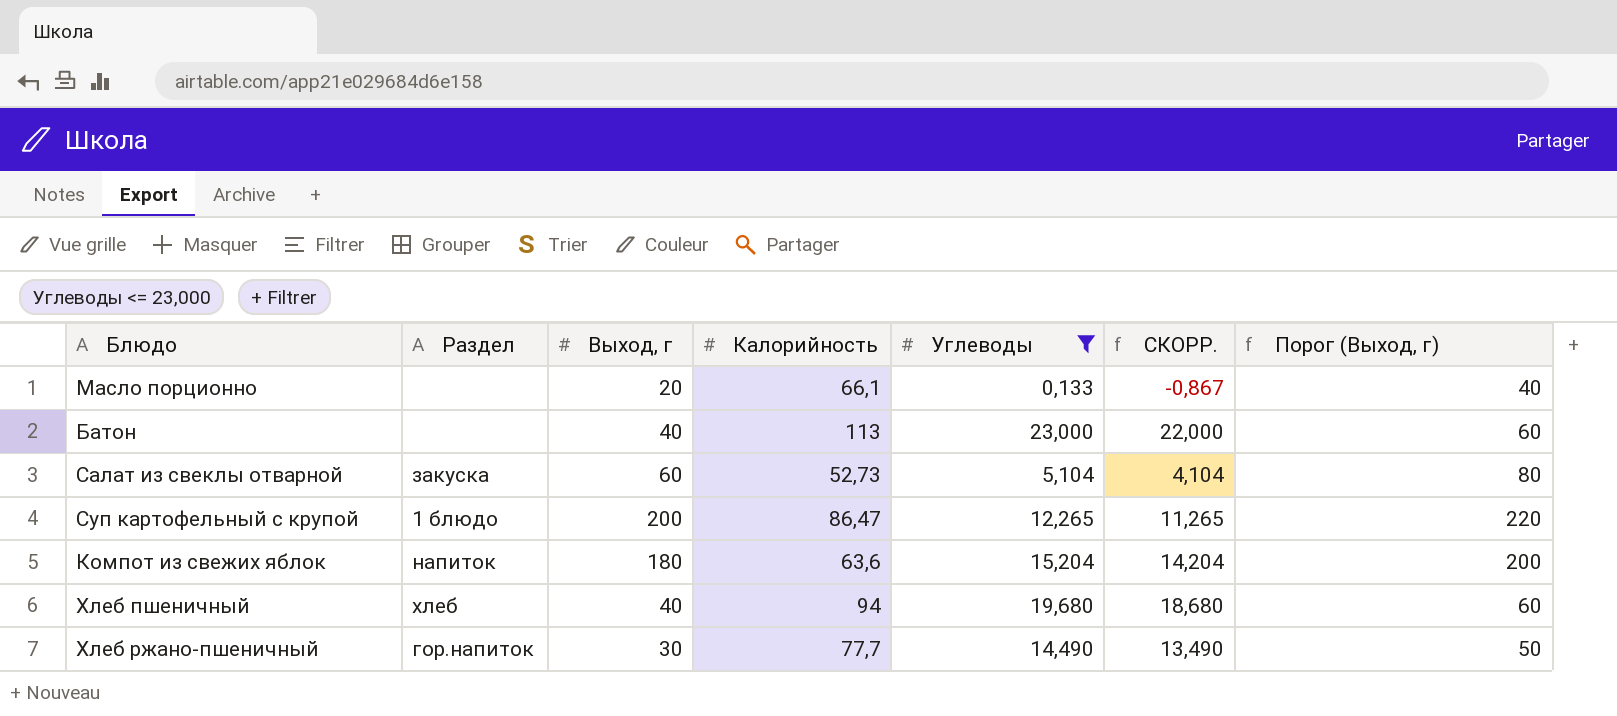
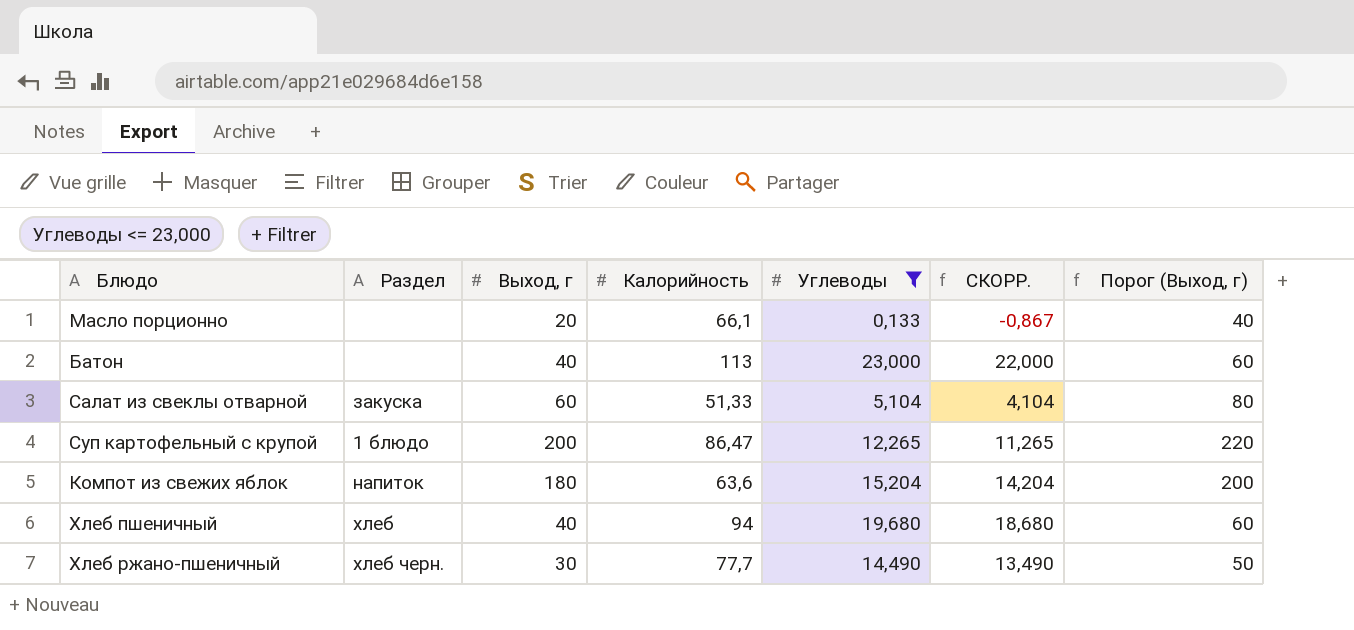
Салат из свеклы отварной | Калорийность: 52,73 -> 51,33
Хлеб ржано-пшеничный | Раздел: гор.напиток -> хлеб черн.

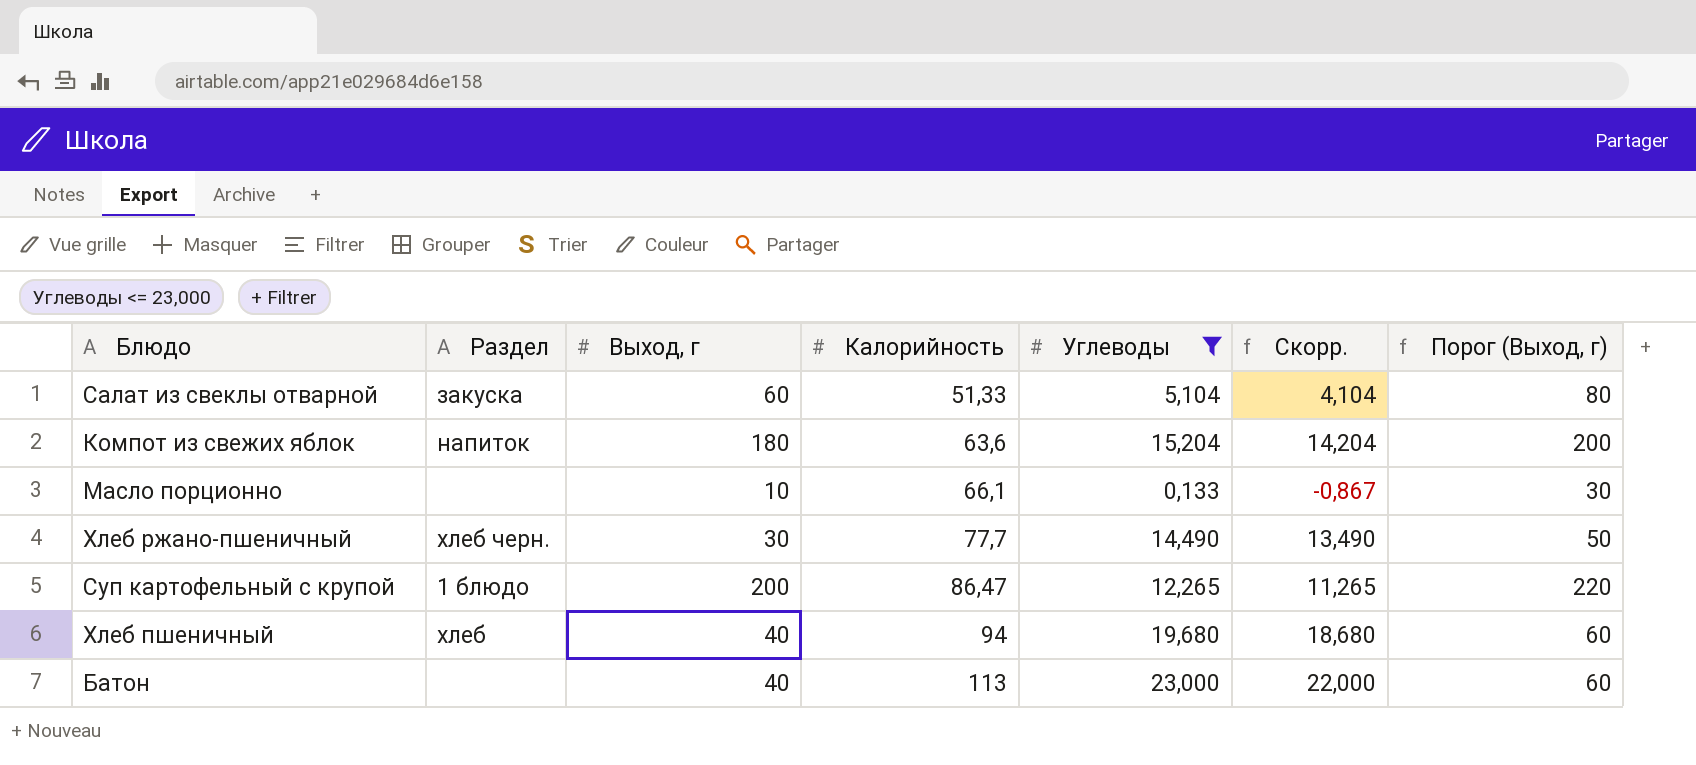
row order: none -> Калорийность ascending
column name: СКОРР. -> Скорр.
Масло порционно | Выход, г: 20 -> 10
Масло порционно | Порог (Выход, г): 40 -> 30

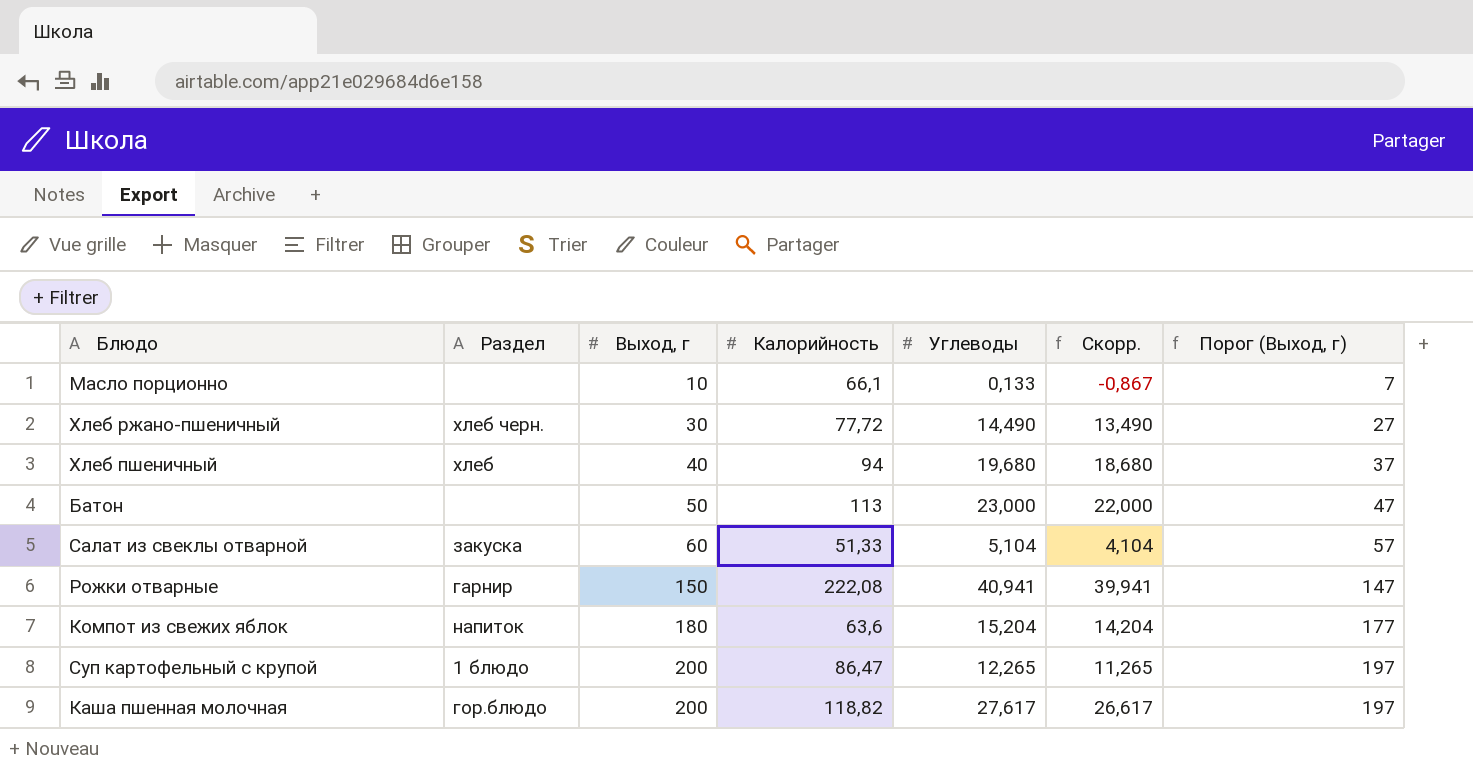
filter: Углеводы <= 23,000 -> none
row order: Калорийность ascending -> Выход, г ascending
column Порог (Выход, г) | formula: [Выход, г] + 20 -> [Выход, г] - 3
Хлеб ржано-пшеничный | Калорийность: 77,7 -> 77,72
Батон | Выход, г: 40 -> 50

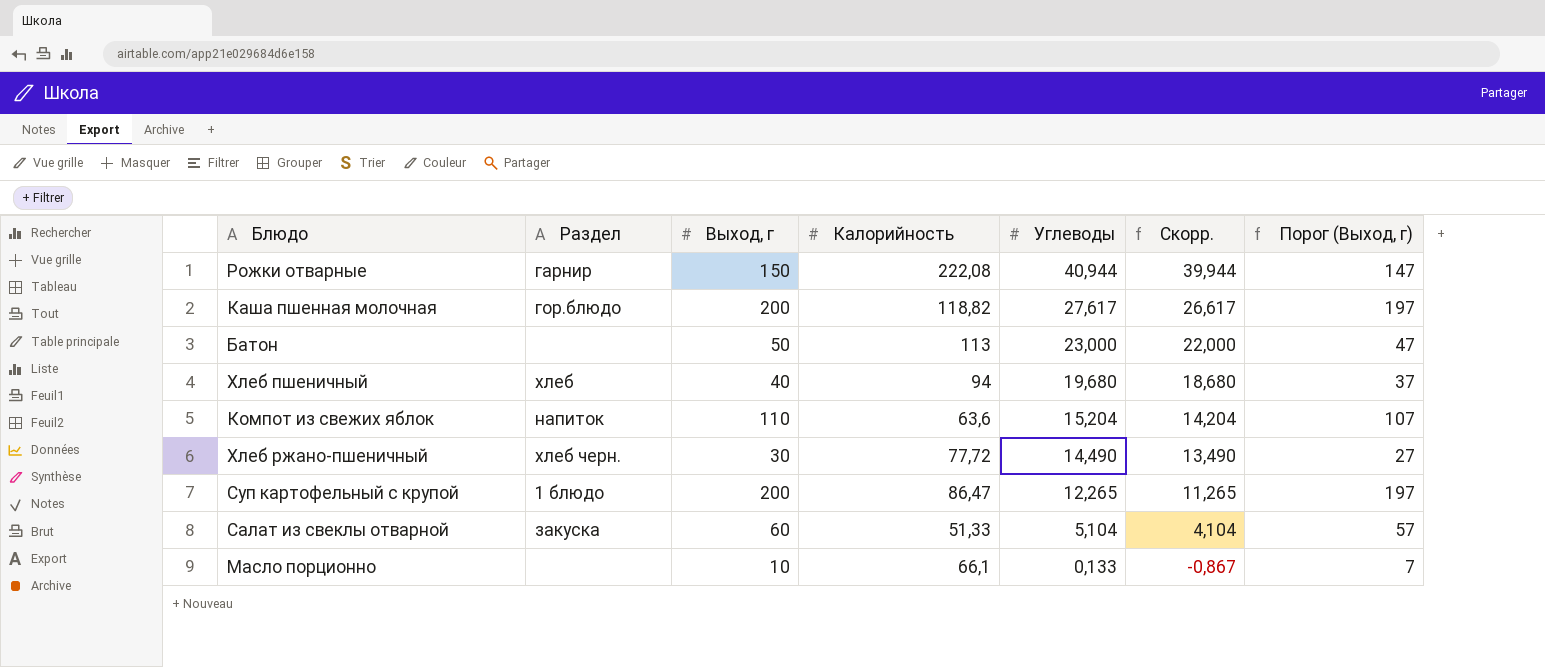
row order: Выход, г ascending -> Углеводы descending
Рожки отварные | Углеводы: 40,941 -> 40,944
Рожки отварные | Скорр.: 39,941 -> 39,944
Компот из свежих яблок | Выход, г: 180 -> 110
Компот из свежих яблок | Порог (Выход, г): 177 -> 107

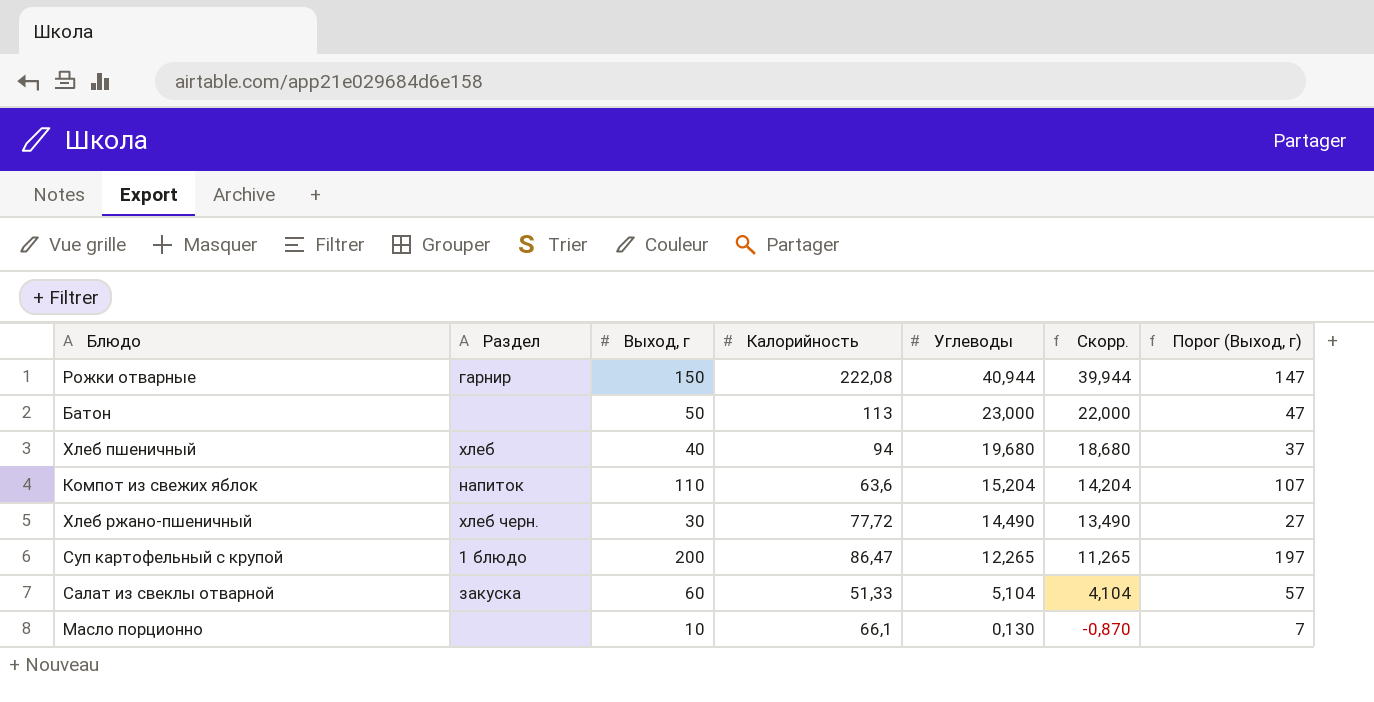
row Каша пшенная молочная: гор.блюдо | 200 | 118,82 | 27,617 | 26,617 | 197 -> none
Масло порционно | Углеводы: 0,133 -> 0,130
Масло порционно | Скорр.: -0,867 -> -0,870

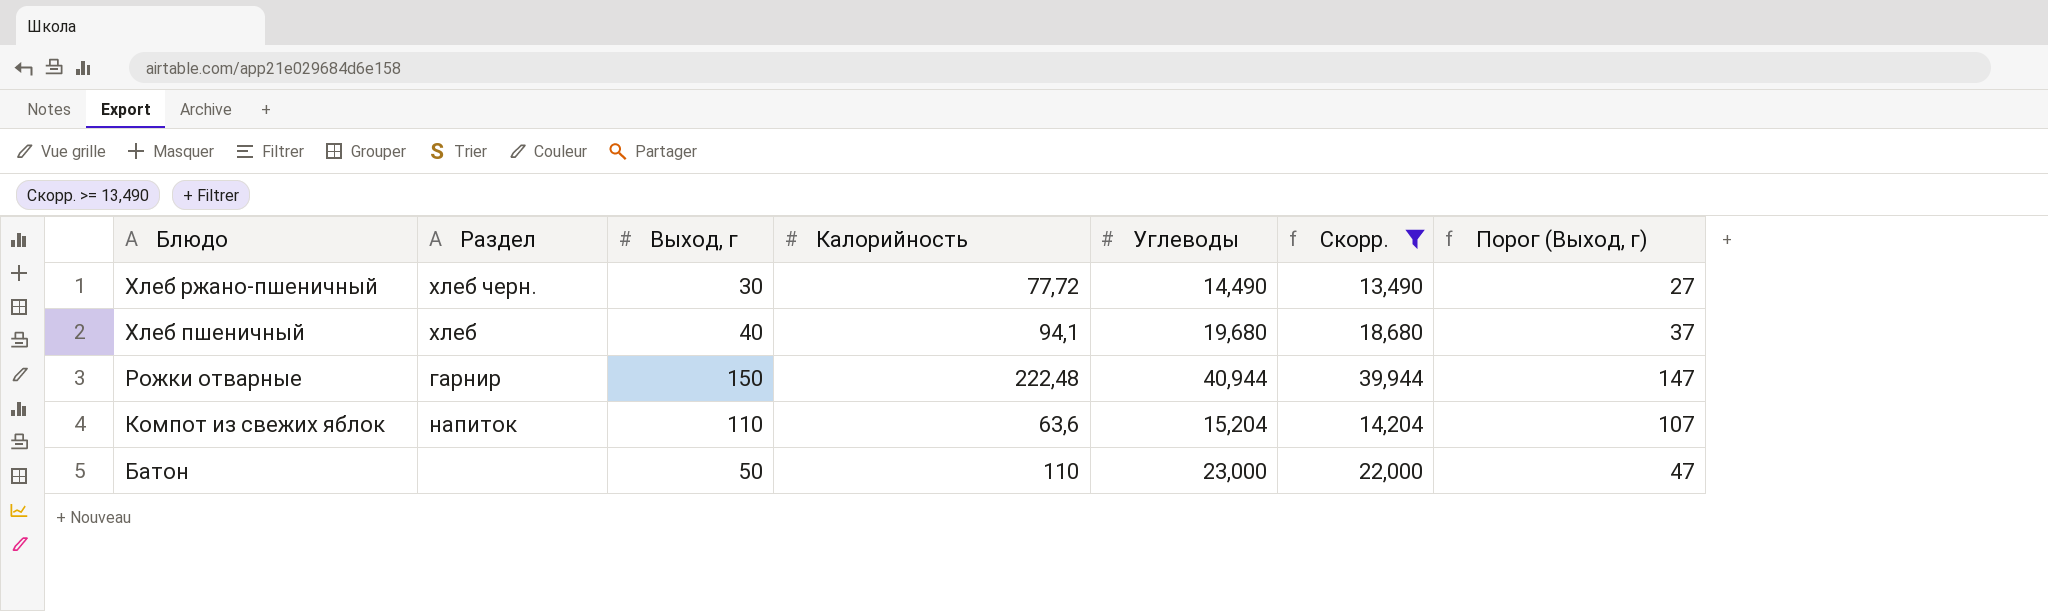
filter: none -> Скорр. >= 13,490
row order: Углеводы descending -> Блюдо descending
Хлеб пшеничный | Калорийность: 94 -> 94,1
Рожки отварные | Калорийность: 222,08 -> 222,48
Батон | Калорийность: 113 -> 110

